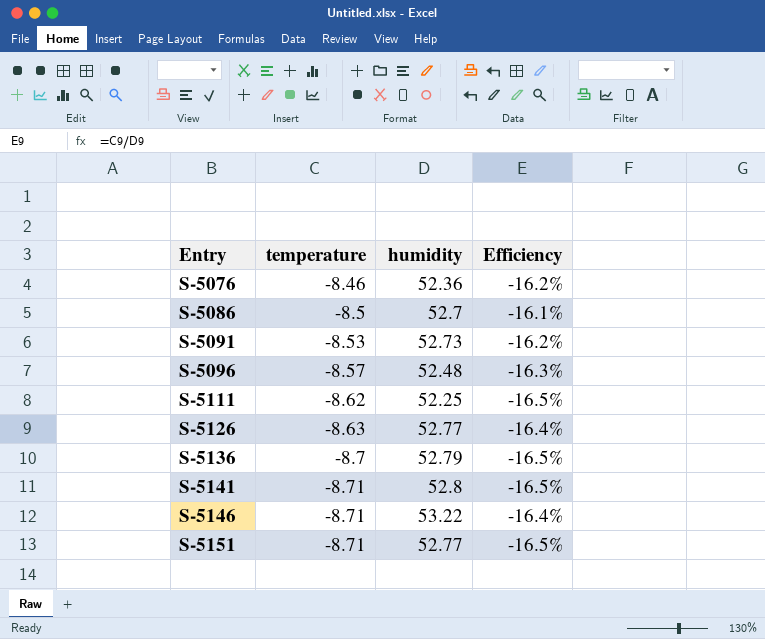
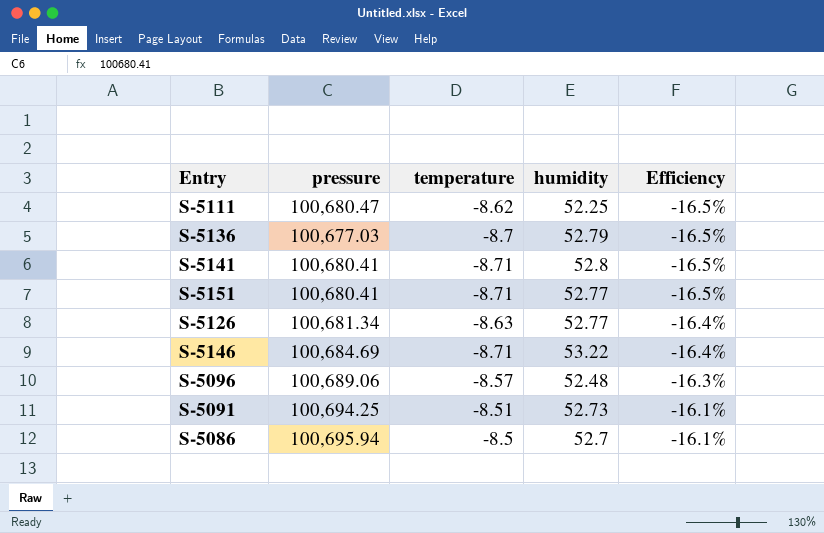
row order: Entry ascending -> Efficiency ascending
column pressure | position: none -> 2
row S-5076: -8.46 | 52.36 | -16.2% -> none
S-5091 | temperature: -8.53 -> -8.51
S-5091 | Efficiency: -16.2% -> -16.1%

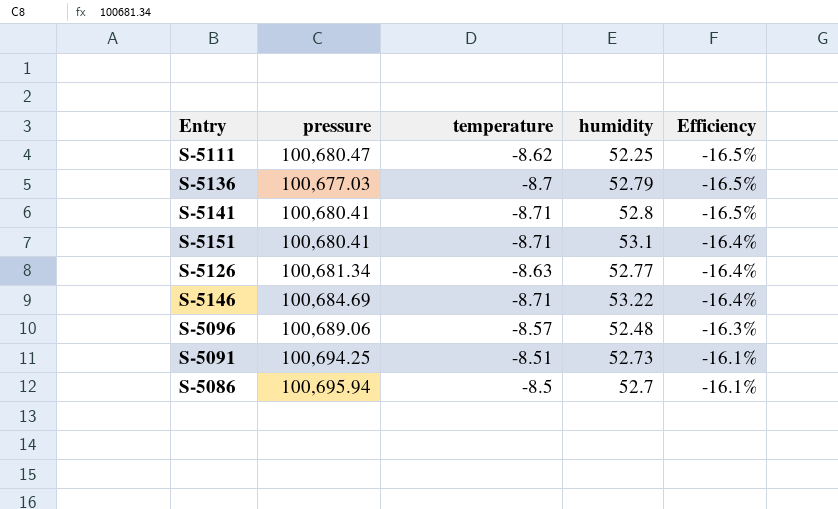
S-5151 | humidity: 52.77 -> 53.1
S-5151 | Efficiency: -16.5% -> -16.4%

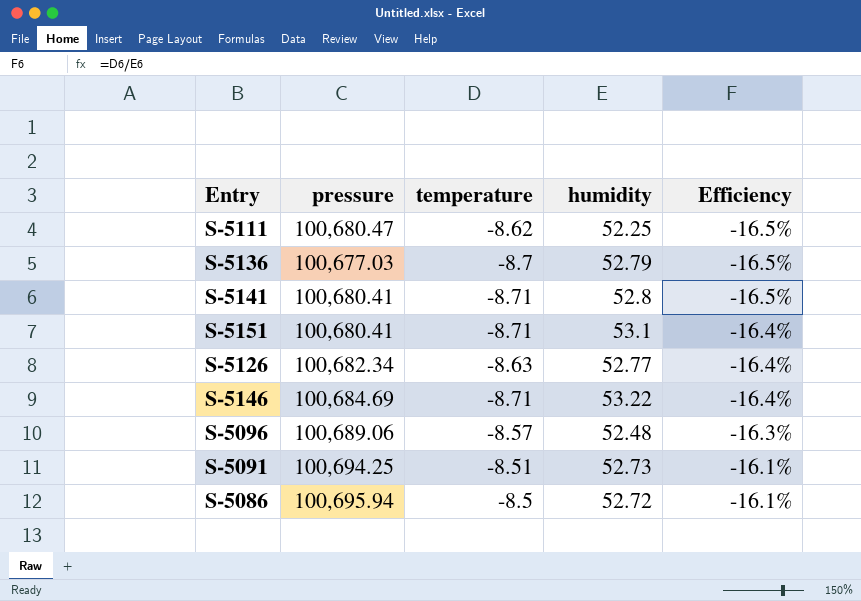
S-5126 | pressure: 100,681.34 -> 100,682.34
S-5086 | humidity: 52.7 -> 52.72

